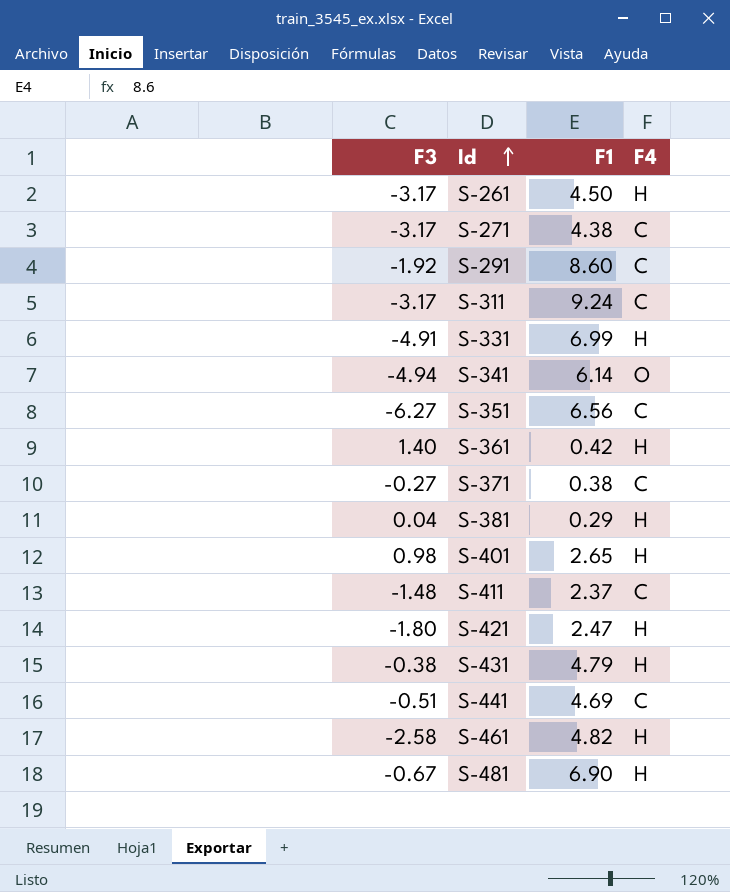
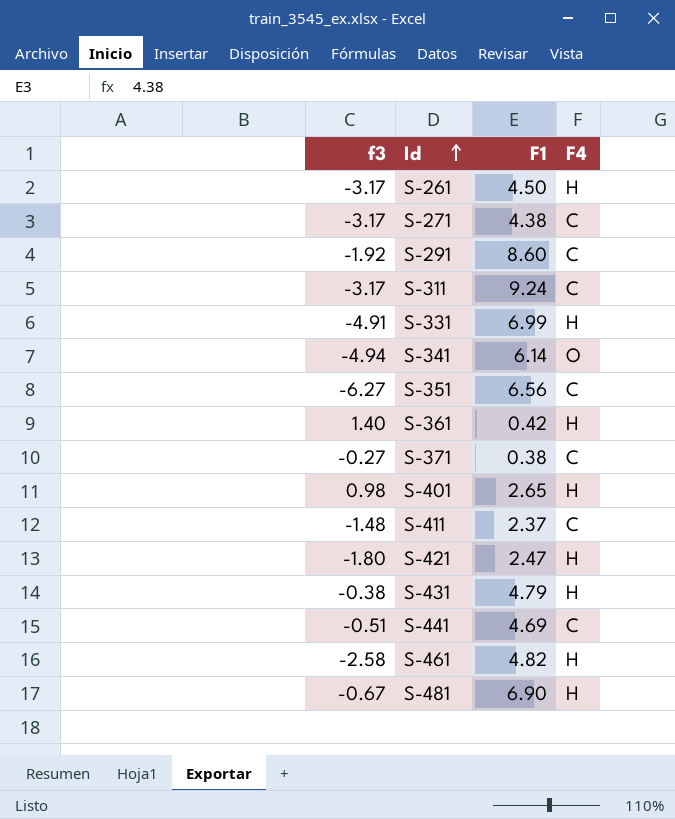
column name: F3 -> f3
row S-381: 0.04 | 0.29 | H -> none

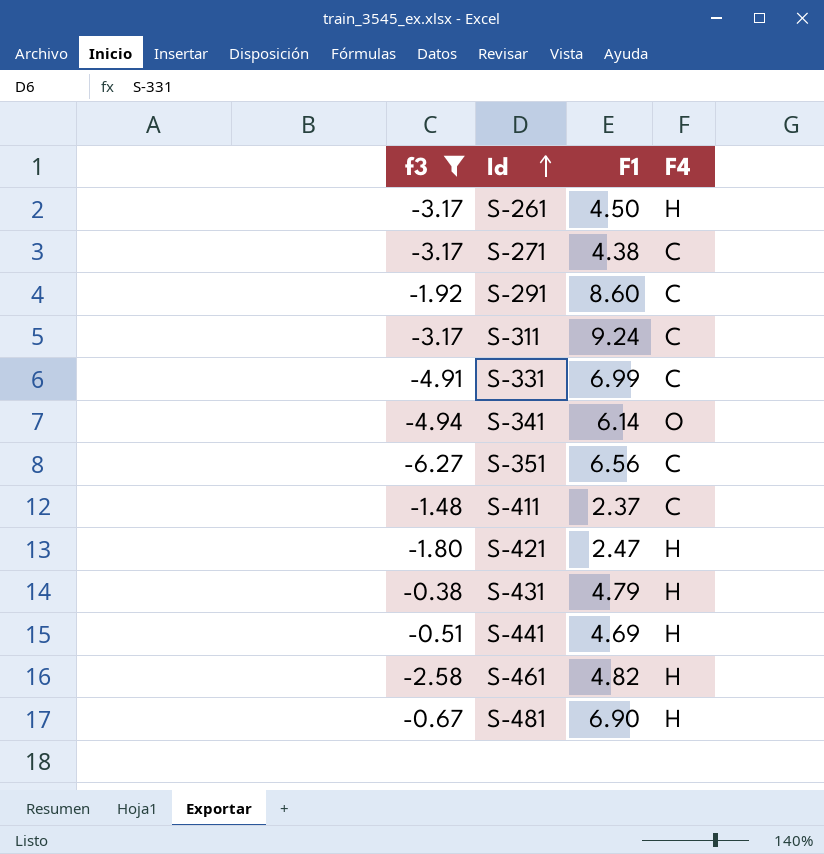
filter: none -> f3 <= -0.38
S-331 | F4: H -> C
S-441 | F4: C -> H

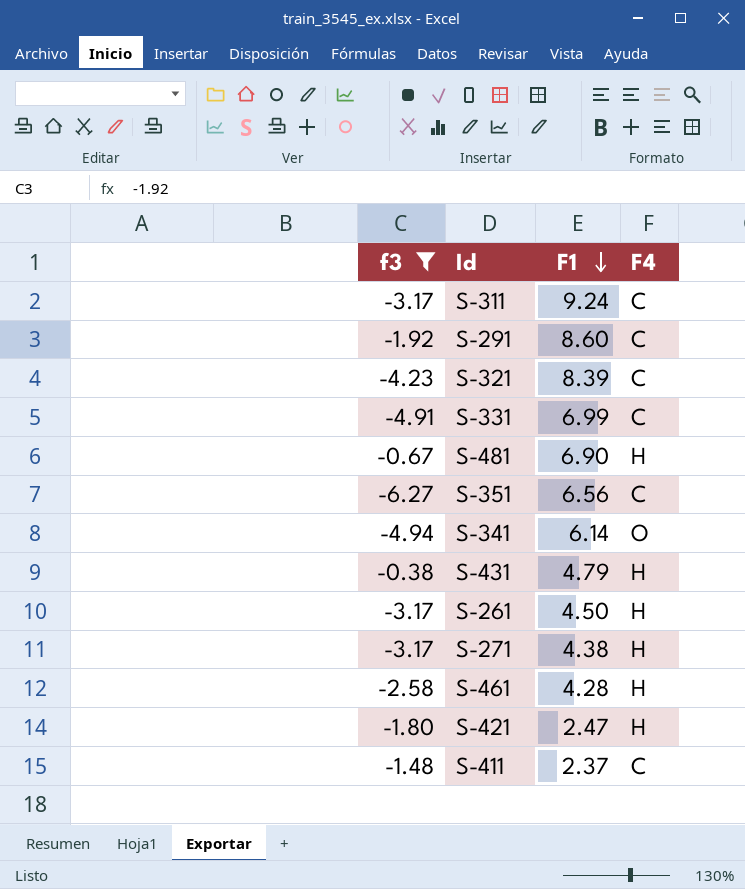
row order: Id ascending -> F1 descending
row S-441: -0.51 | 4.69 | H -> none
row S-321: none -> -4.23 | 8.39 | C
S-271 | F4: C -> H
S-461 | F1: 4.82 -> 4.28

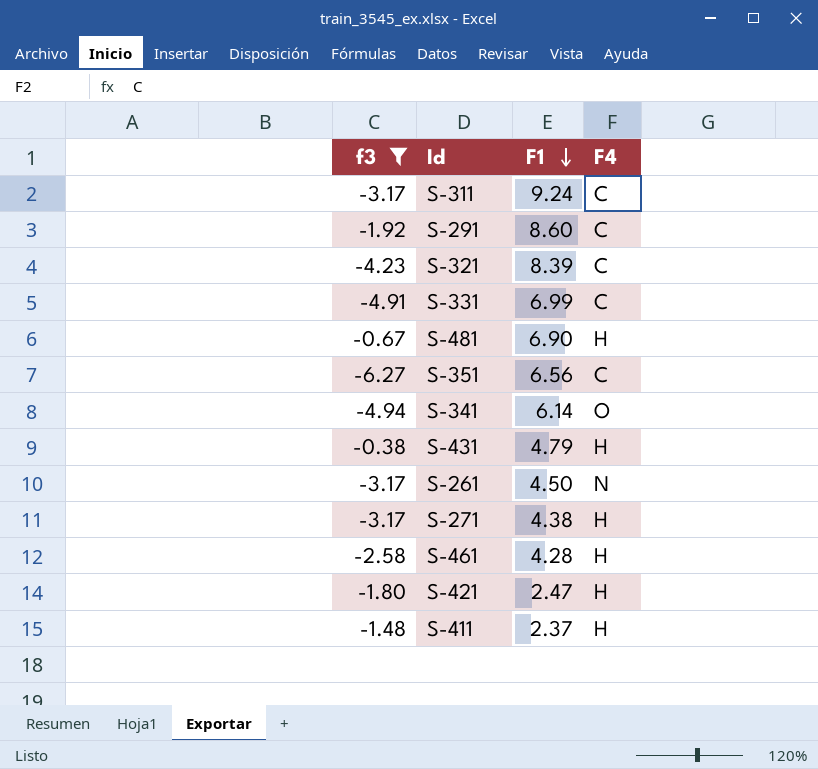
S-261 | F4: H -> N
S-411 | F4: C -> H

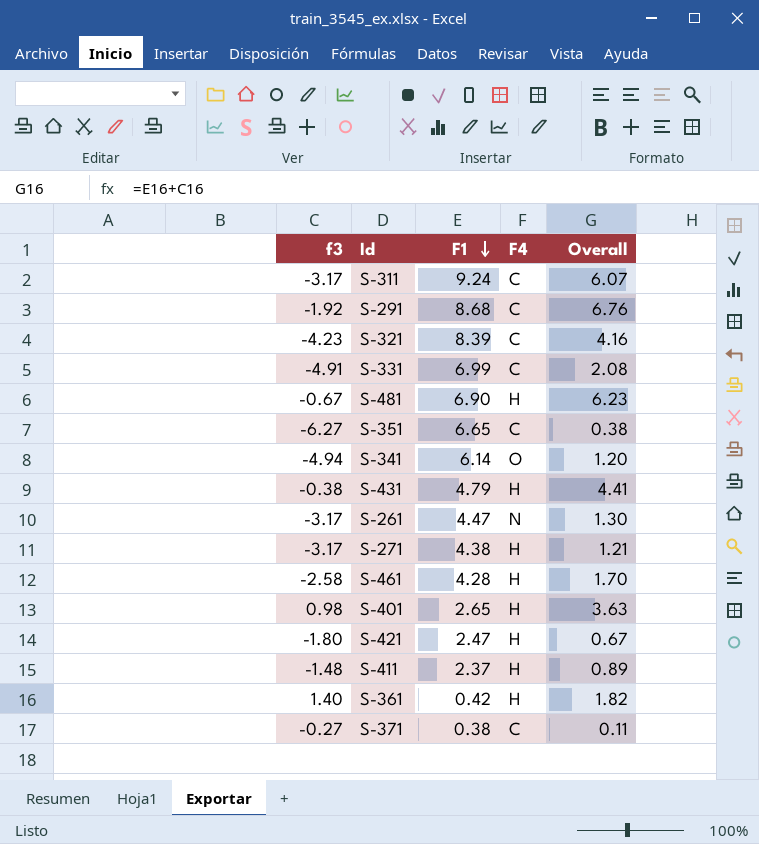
filter: f3 <= -0.38 -> none
column Overall | formula: none -> [f3] + [F1]
S-291 | F1: 8.60 -> 8.68
S-351 | F1: 6.56 -> 6.65
S-261 | F1: 4.50 -> 4.47

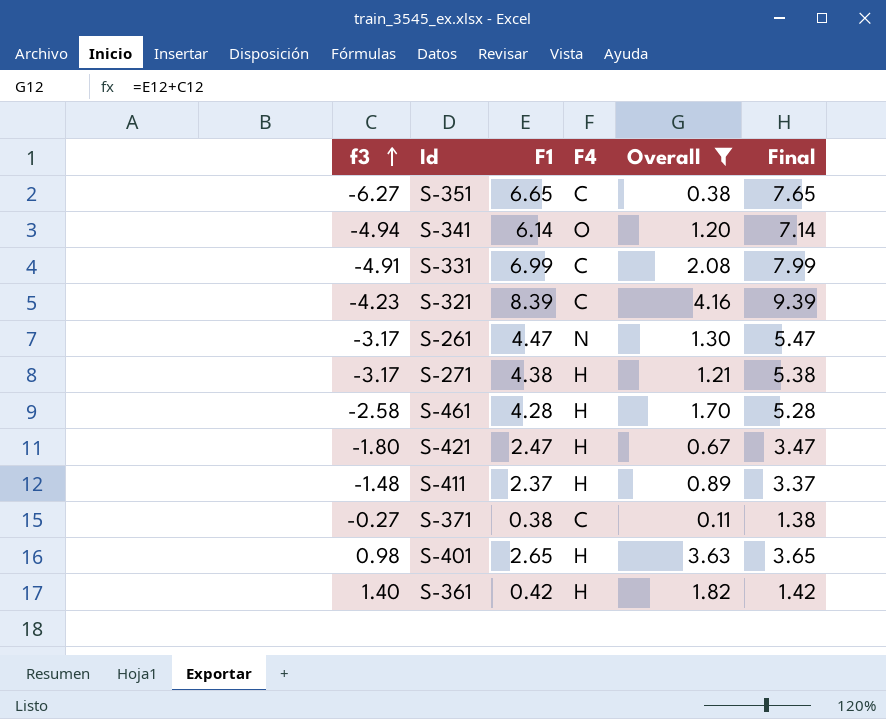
filter: none -> Overall <= 4.16
row order: F1 descending -> f3 ascending
column Final | formula: none -> [F1] + 1

